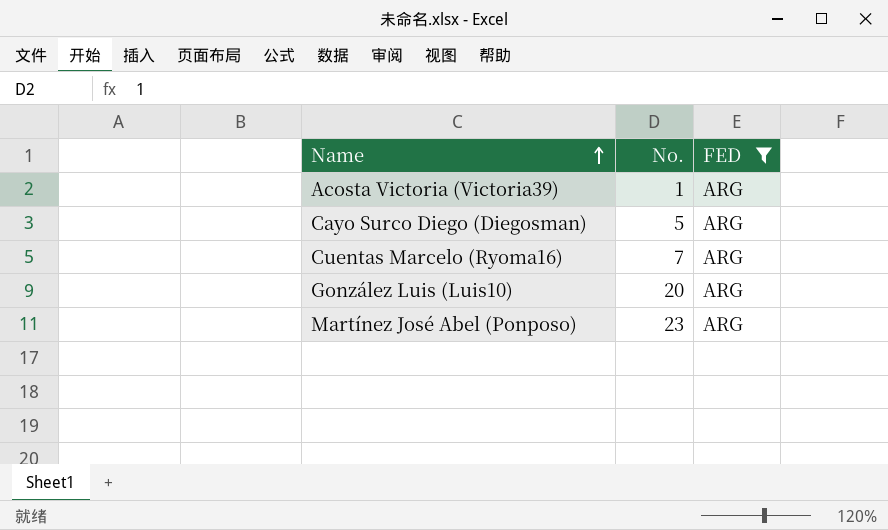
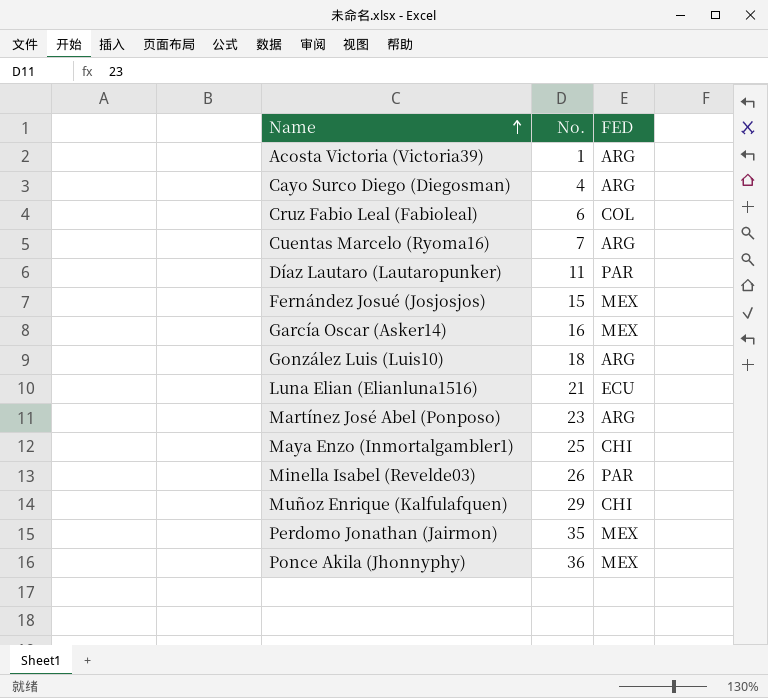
filter: FED = ARG -> none
Cayo Surco Diego (Diegosman) | No.: 5 -> 4
González Luis (Luis10) | No.: 20 -> 18

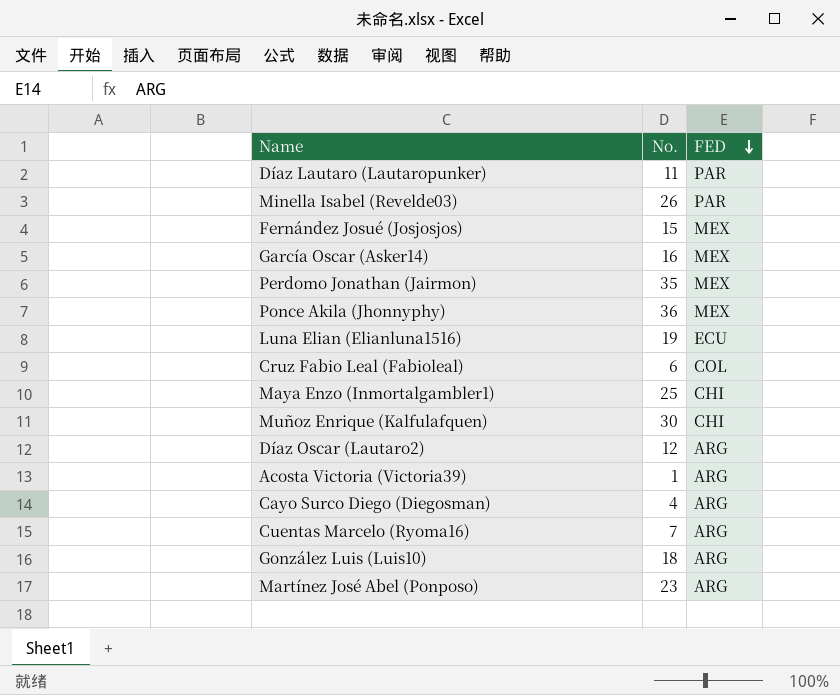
row order: Name ascending -> FED descending
Luna Elian (Elianluna1516) | No.: 21 -> 19
Muñoz Enrique (Kalfulafquen) | No.: 29 -> 30
row Díaz Oscar (Lautaro2): none -> 12 | ARG

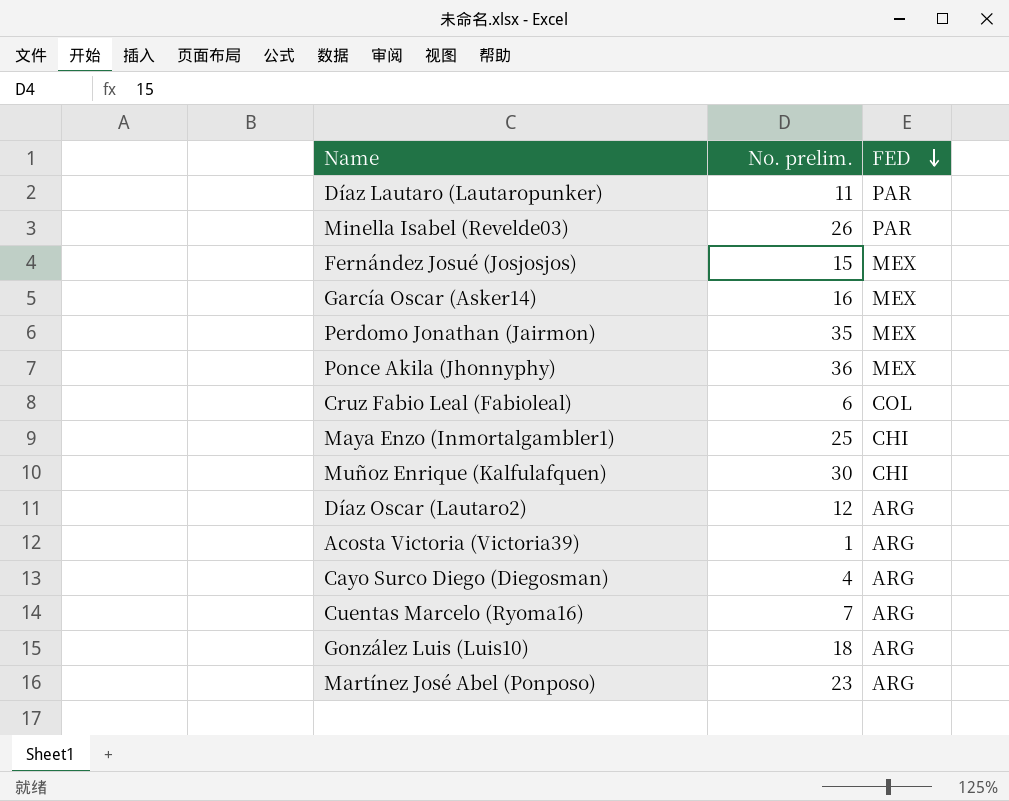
column name: No. -> No. prelim.
row Luna Elian (Elianluna1516): 19 | ECU -> none

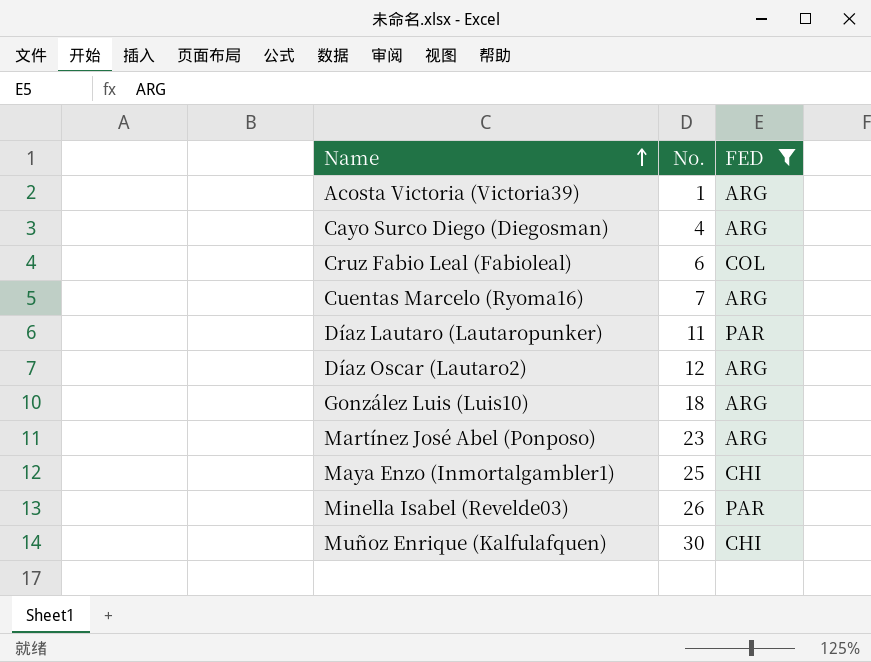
filter: none -> FED != MEX
row order: FED descending -> Name ascending
column name: No. prelim. -> No.

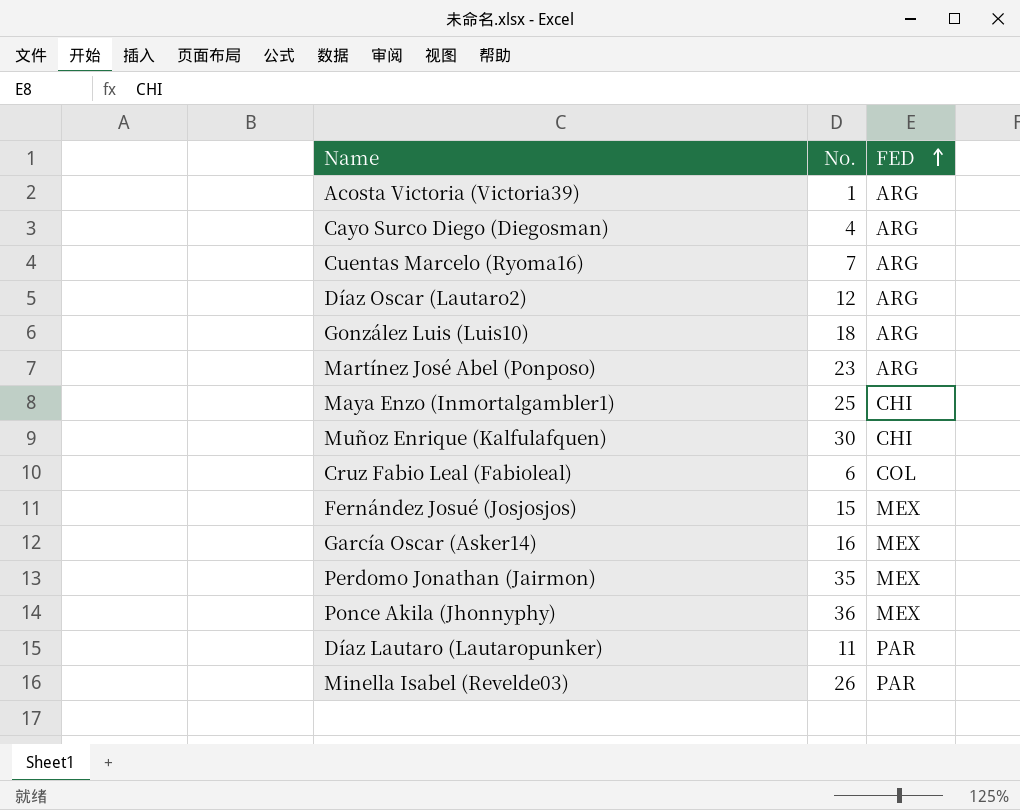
filter: FED != MEX -> none
row order: Name ascending -> FED ascending

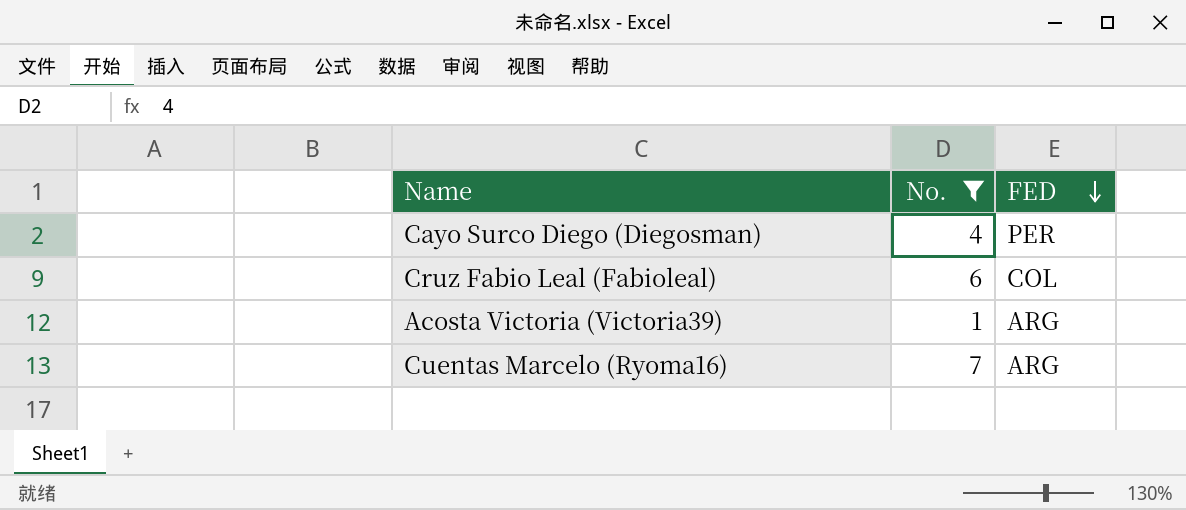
filter: none -> No. <= 7
row order: FED ascending -> FED descending
Cayo Surco Diego (Diegosman) | FED: ARG -> PER

